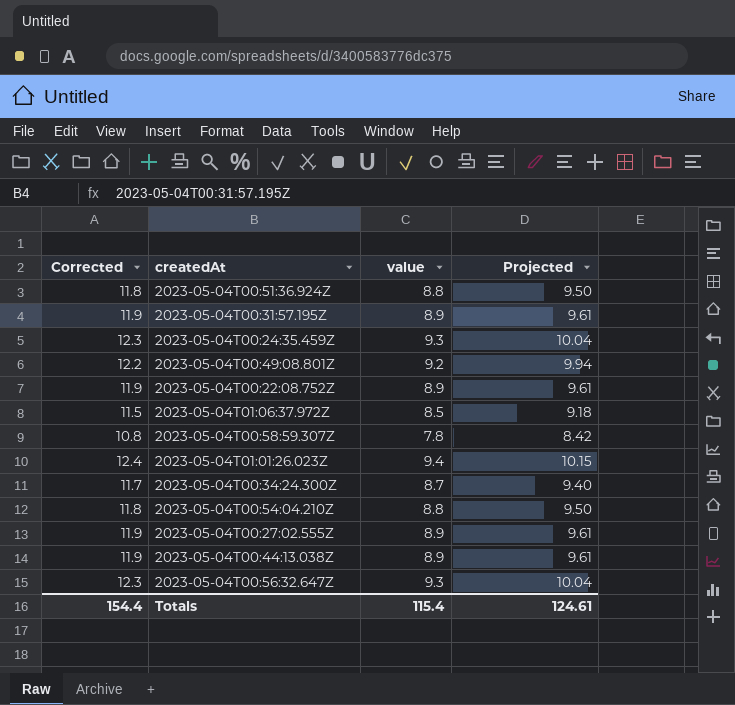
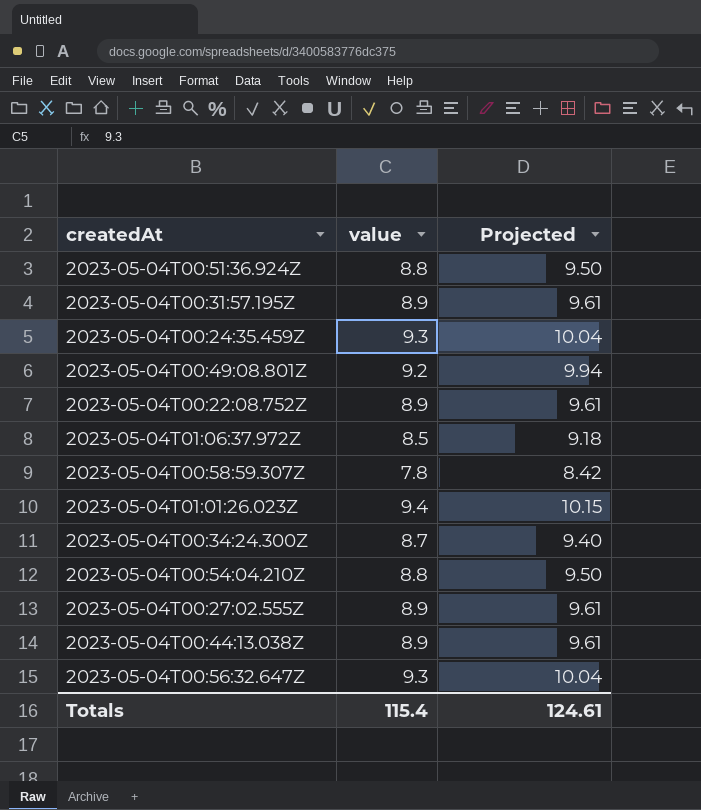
column Corrected | formula: [value] + 3 -> none

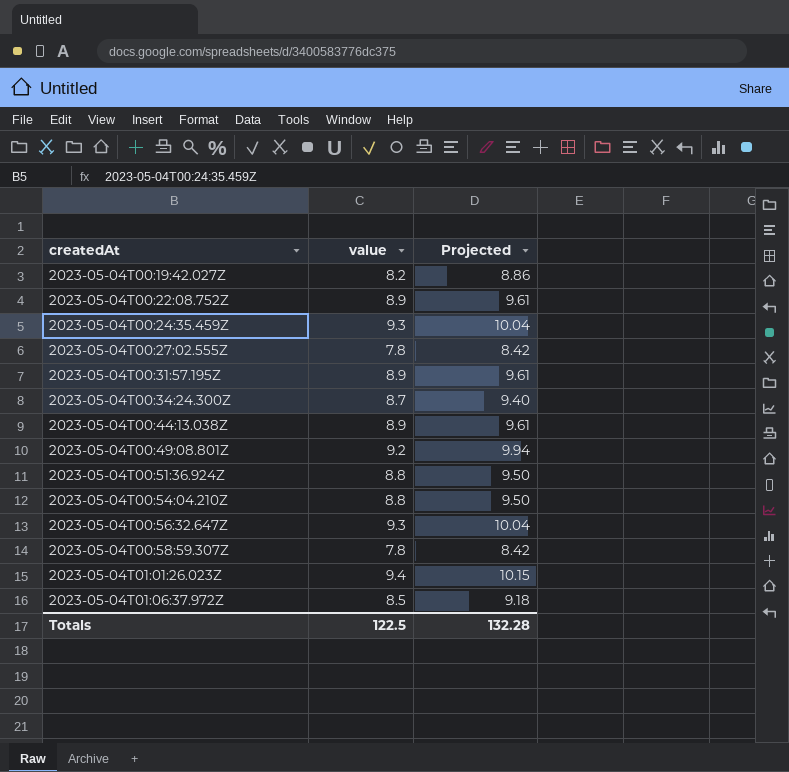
row order: none -> createdAt ascending
row 2023-05-04T00:19:42.027Z: none -> 8.2 | 8.86
2023-05-04T00:27:02.555Z | value: 8.9 -> 7.8
2023-05-04T00:27:02.555Z | Projected: 9.61 -> 8.42
Totals | value: 115.4 -> 122.5
Totals | Projected: 124.61 -> 132.28

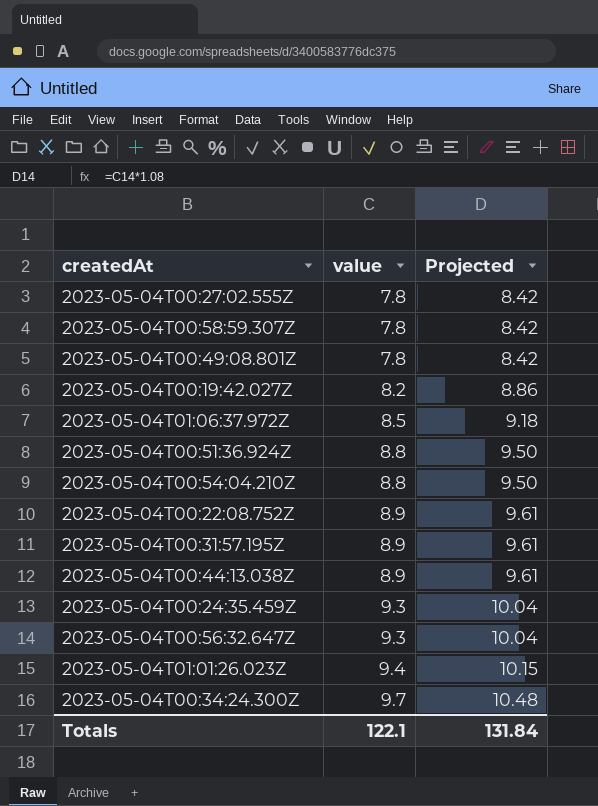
row order: createdAt ascending -> value ascending
2023-05-04T00:49:08.801Z | value: 9.2 -> 7.8
2023-05-04T00:49:08.801Z | Projected: 9.94 -> 8.42
2023-05-04T00:34:24.300Z | value: 8.7 -> 9.7
2023-05-04T00:34:24.300Z | Projected: 9.40 -> 10.48
Totals | value: 122.5 -> 122.1
Totals | Projected: 132.28 -> 131.84

